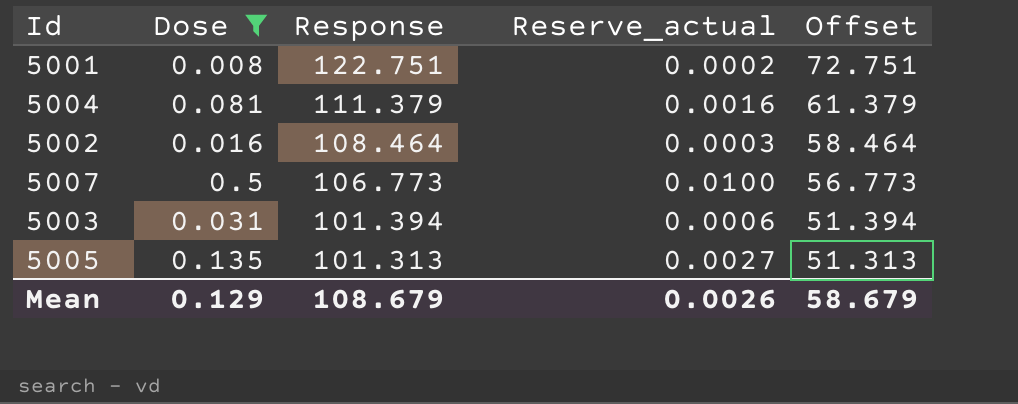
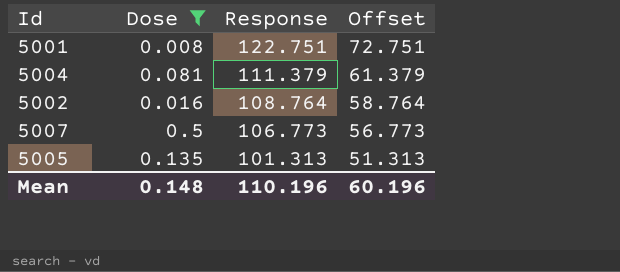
column Reserve_actual | formula: [Dose] * 0.02 -> none
row 5003: 0.031 | 101.394 | 0.0006 | 51.394 -> none
5002 | Response: 108.464 -> 108.764
5002 | Offset: 58.464 -> 58.764
Mean | Dose: 0.129 -> 0.148
Mean | Response: 108.679 -> 110.196
Mean | Offset: 58.679 -> 60.196

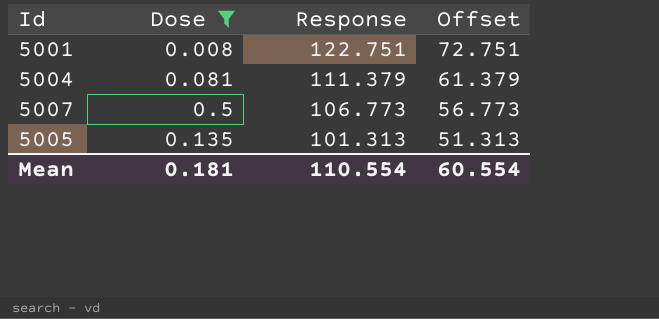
row 5002: 0.016 | 108.764 | 58.764 -> none
Mean | Dose: 0.148 -> 0.181
Mean | Response: 110.196 -> 110.554
Mean | Offset: 60.196 -> 60.554

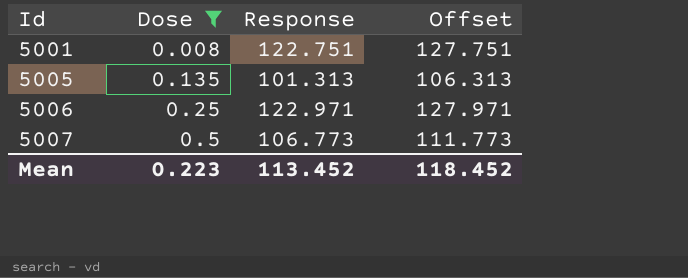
row order: Response descending -> Id ascending
column Offset | formula: [Response] - 50 -> [Response] + 5
row 5004: 0.081 | 111.379 | 61.379 -> none
row 5006: none -> 0.25 | 122.971 | 127.971
Mean | Dose: 0.181 -> 0.223
Mean | Response: 110.554 -> 113.452
Mean | Offset: 60.554 -> 118.452

